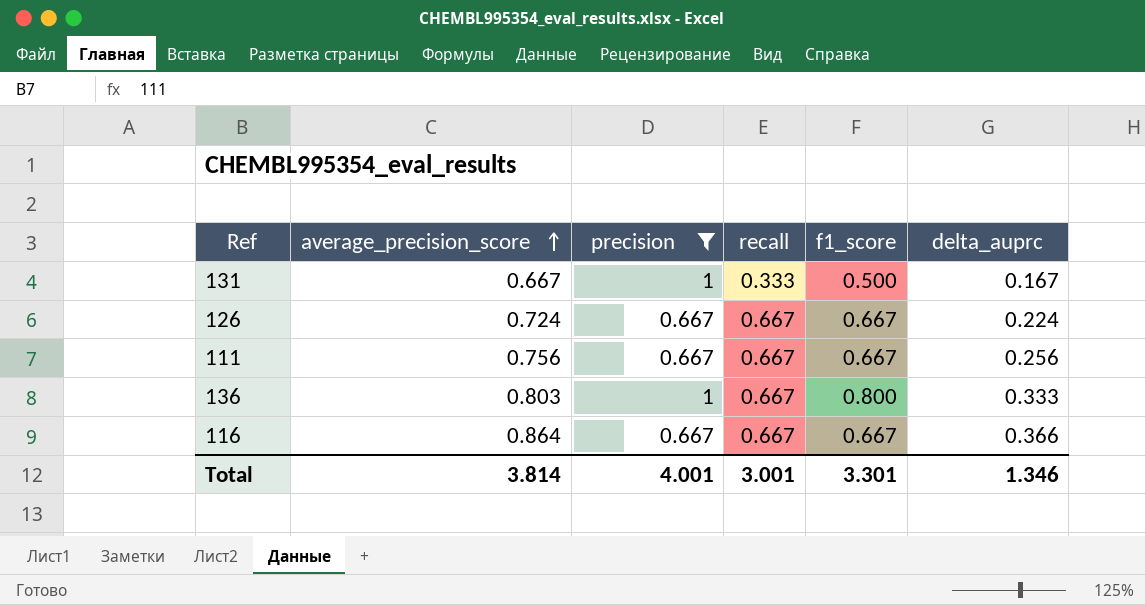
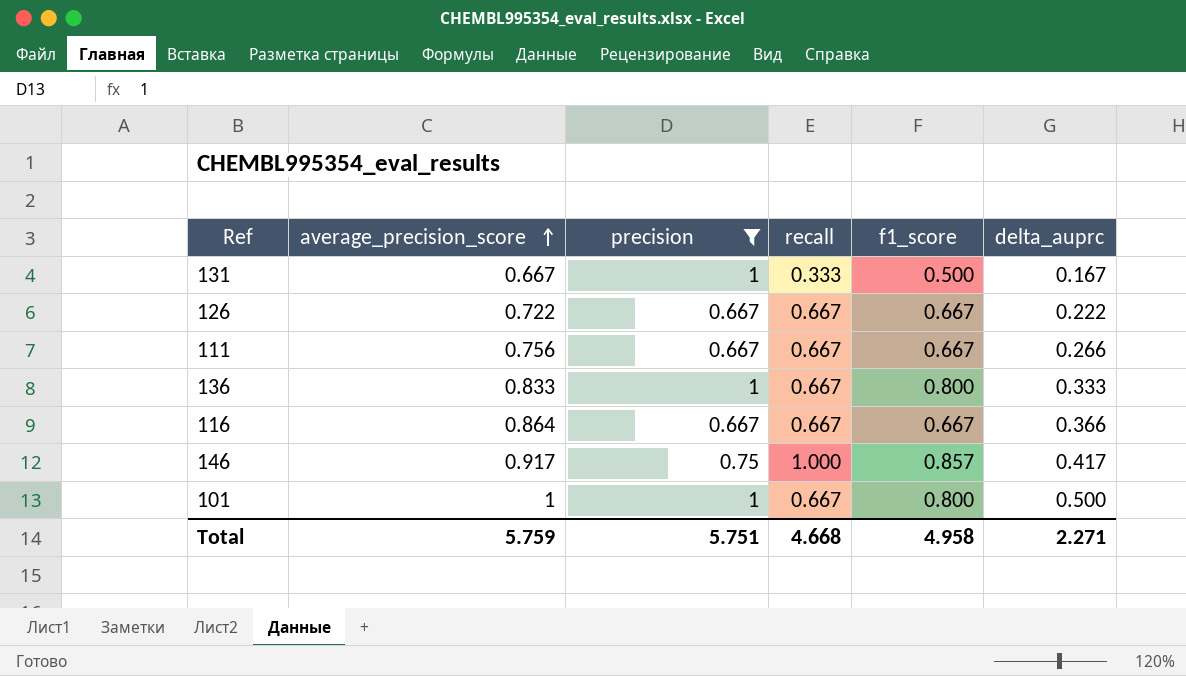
126 | average_precision_score: 0.724 -> 0.722
126 | delta_auprc: 0.224 -> 0.222
111 | delta_auprc: 0.256 -> 0.266
136 | average_precision_score: 0.803 -> 0.833
row 146: none -> 0.917 | 0.75 | 1.000 | 0.857 | 0.417
row 101: none -> 1 | 1 | 0.667 | 0.800 | 0.500
Total | average_precision_score: 3.814 -> 5.759
Total | precision: 4.001 -> 5.751
Total | recall: 3.001 -> 4.668
Total | f1_score: 3.301 -> 4.958
Total | delta_auprc: 1.346 -> 2.271

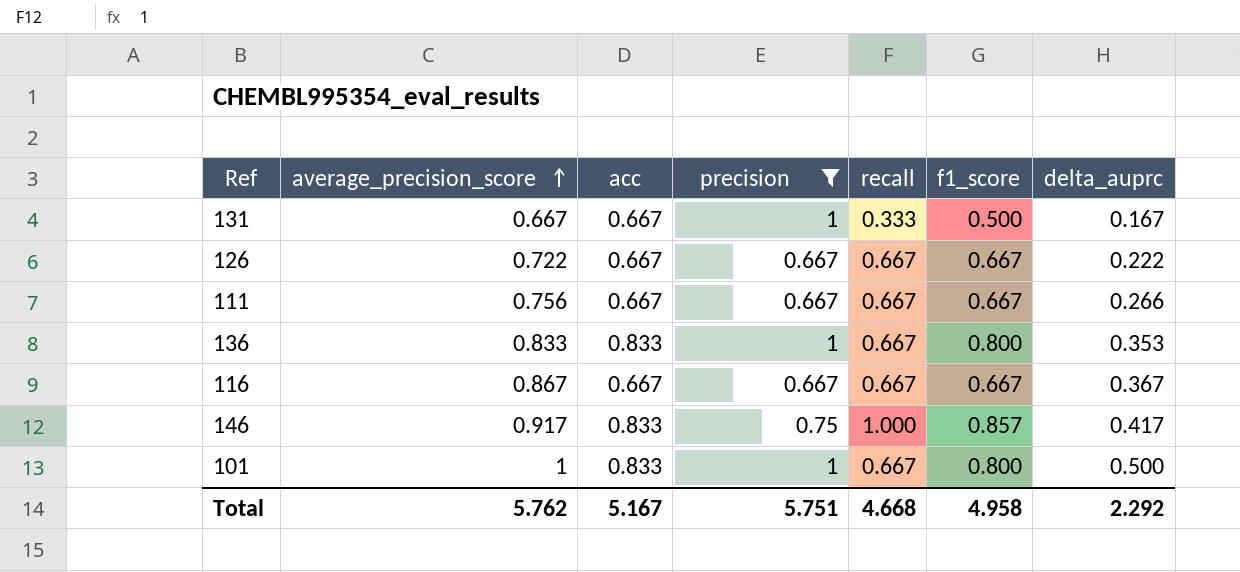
column acc | position: none -> 3
136 | delta_auprc: 0.333 -> 0.353
116 | average_precision_score: 0.864 -> 0.867
116 | delta_auprc: 0.366 -> 0.367
Total | average_precision_score: 5.759 -> 5.762
Total | delta_auprc: 2.271 -> 2.292

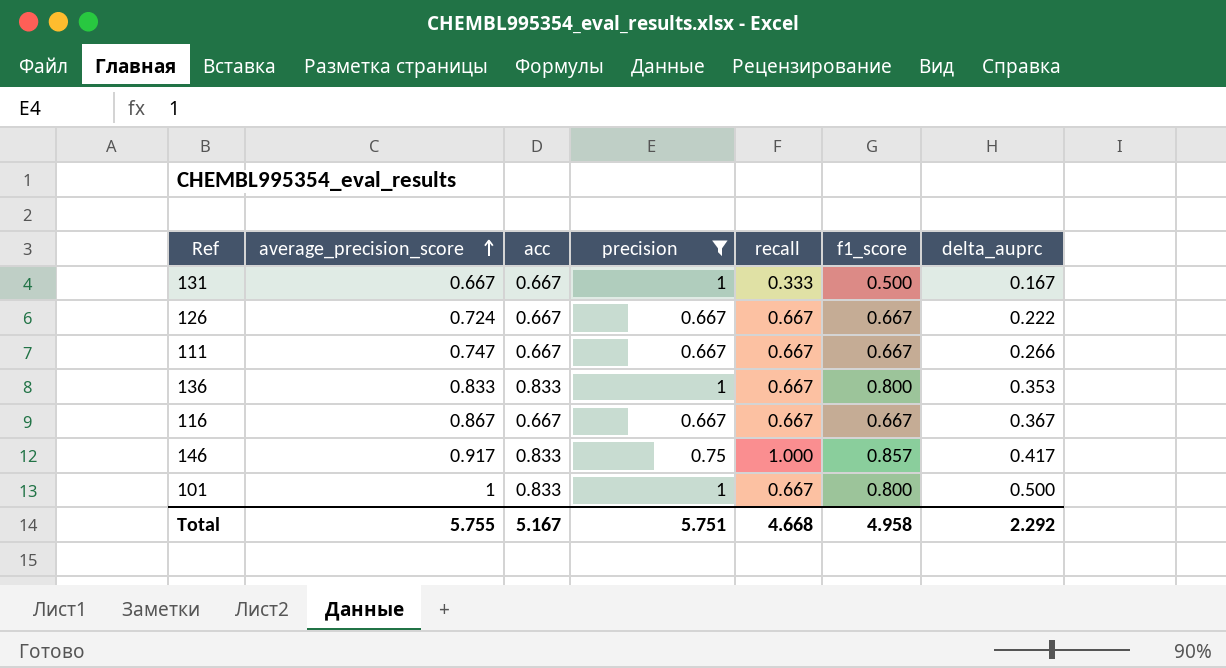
126 | average_precision_score: 0.722 -> 0.724
111 | average_precision_score: 0.756 -> 0.747
Total | average_precision_score: 5.762 -> 5.755

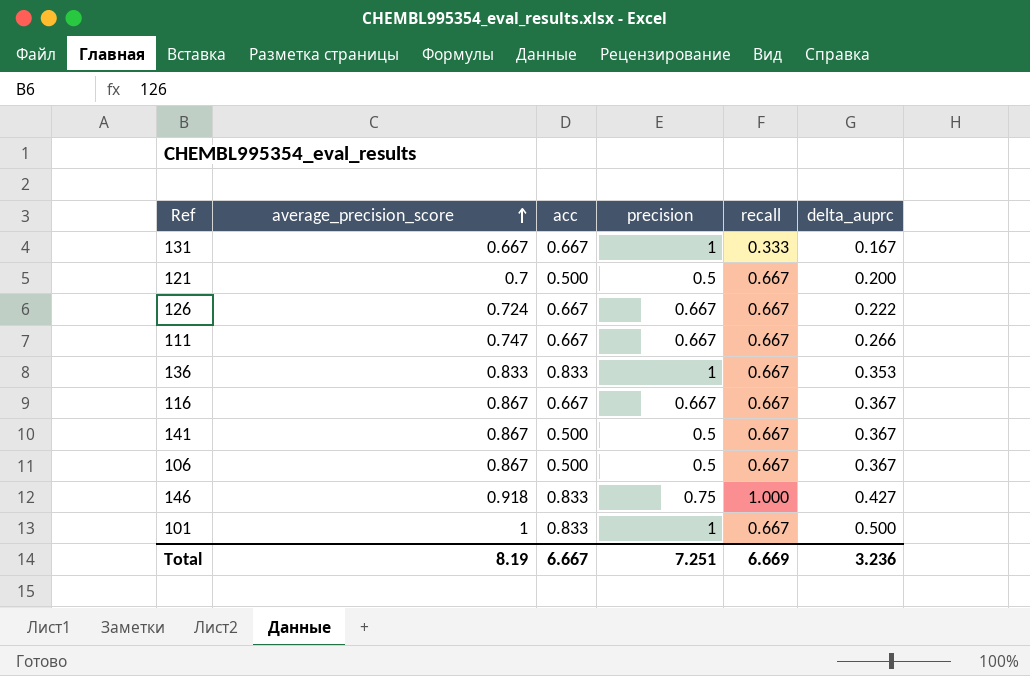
filter: precision != 0.5 -> none
column f1_score | position: 6 -> none
146 | average_precision_score: 0.917 -> 0.918
146 | delta_auprc: 0.417 -> 0.427
Total | average_precision_score: 5.755 -> 8.19
Total | acc: 5.167 -> 6.667
Total | precision: 5.751 -> 7.251
Total | recall: 4.668 -> 6.669
Total | delta_auprc: 2.292 -> 3.236

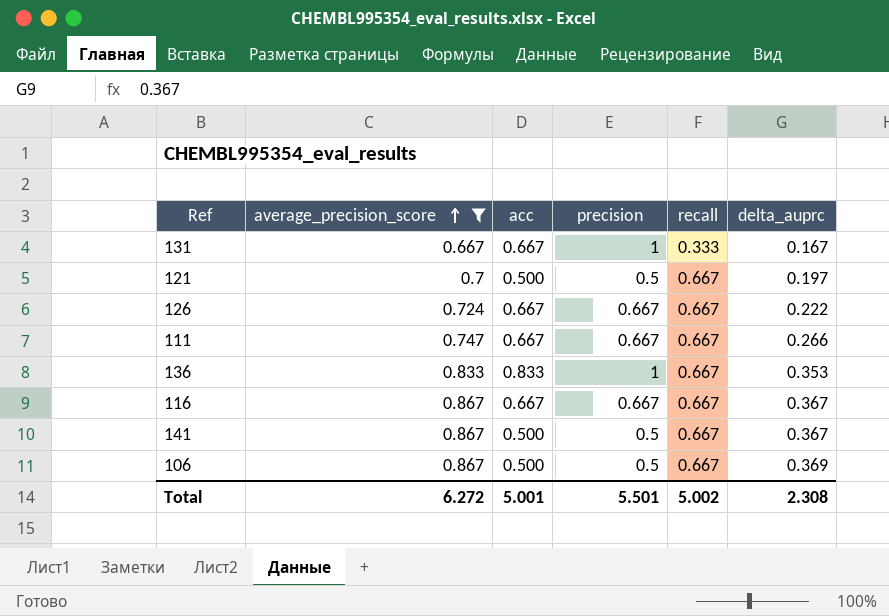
filter: none -> average_precision_score <= 0.867
121 | delta_auprc: 0.200 -> 0.197
106 | delta_auprc: 0.367 -> 0.369
Total | average_precision_score: 8.19 -> 6.272
Total | acc: 6.667 -> 5.001
Total | precision: 7.251 -> 5.501
Total | recall: 6.669 -> 5.002
Total | delta_auprc: 3.236 -> 2.308

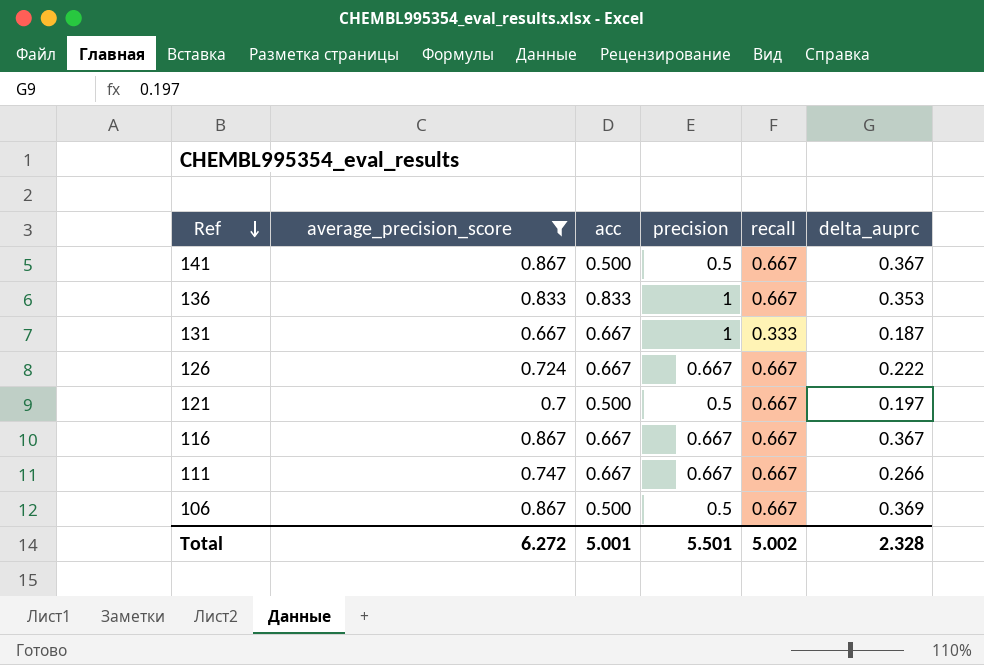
row order: average_precision_score ascending -> Ref descending
131 | delta_auprc: 0.167 -> 0.187
Total | delta_auprc: 2.308 -> 2.328

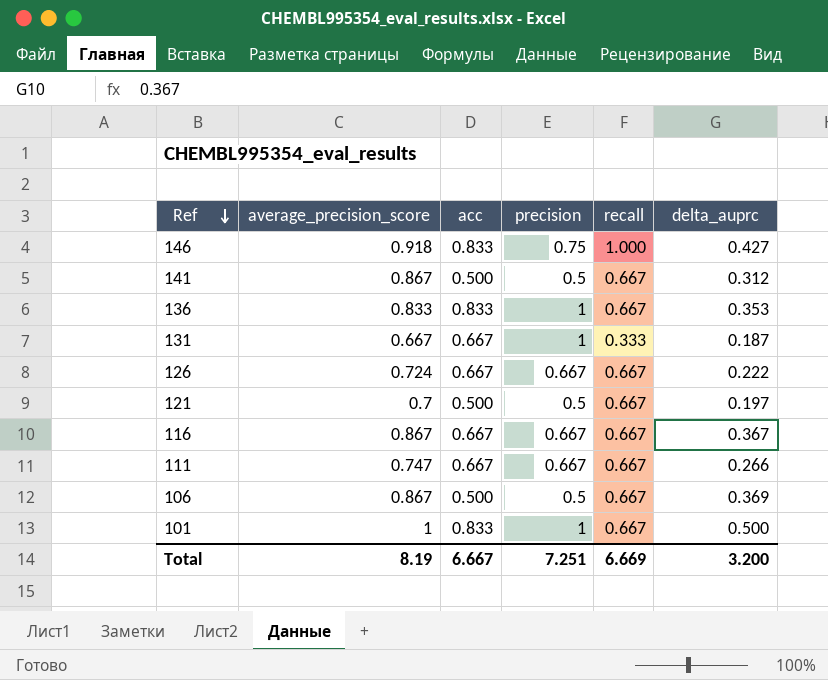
filter: average_precision_score <= 0.867 -> none
141 | delta_auprc: 0.367 -> 0.312
Total | average_precision_score: 6.272 -> 8.19
Total | acc: 5.001 -> 6.667
Total | precision: 5.501 -> 7.251
Total | recall: 5.002 -> 6.669
Total | delta_auprc: 2.328 -> 3.200

